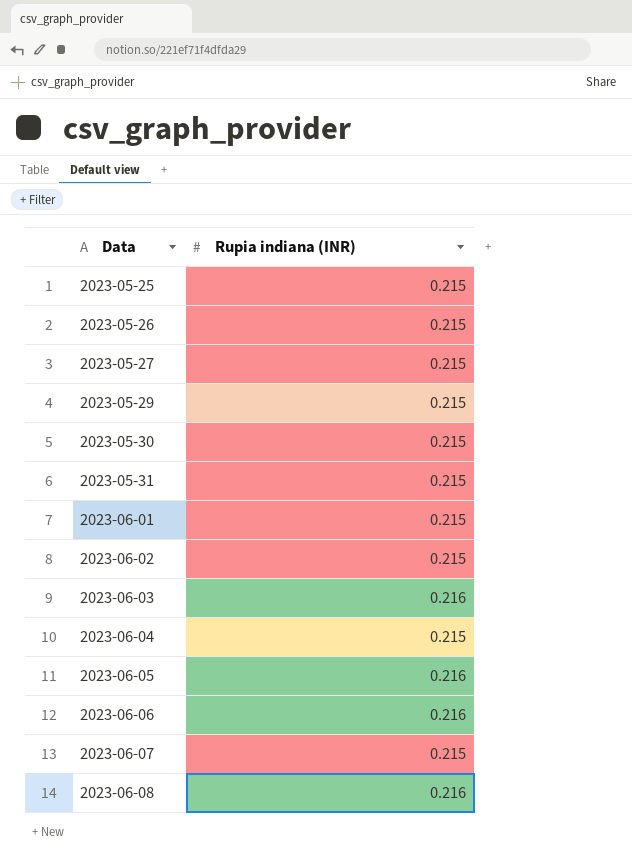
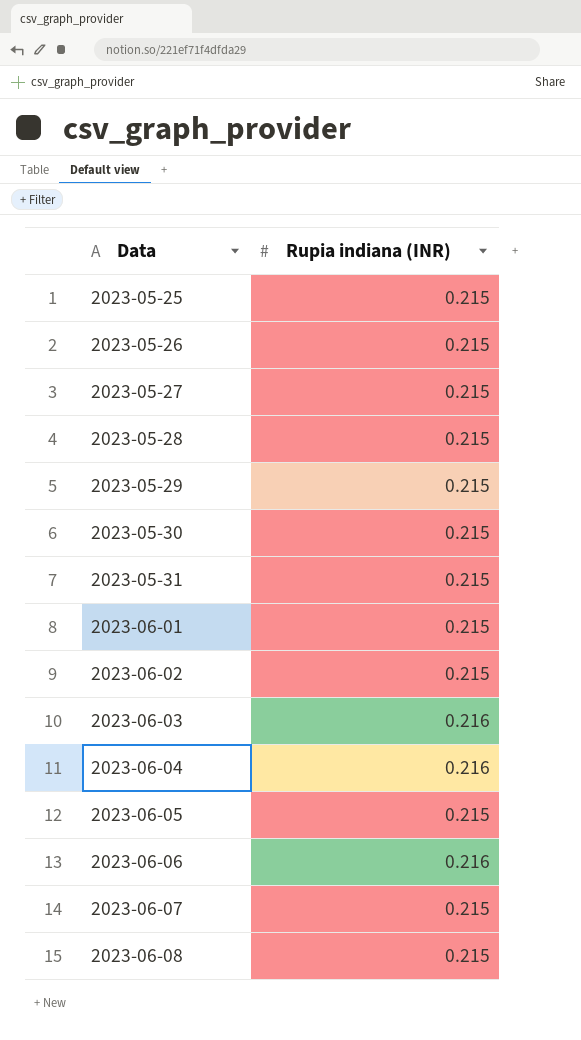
row 2023-05-28: none -> 0.215
2023-06-04 | Rupia indiana (INR): 0.215 -> 0.216
2023-06-05 | Rupia indiana (INR): 0.216 -> 0.215
2023-06-08 | Rupia indiana (INR): 0.216 -> 0.215

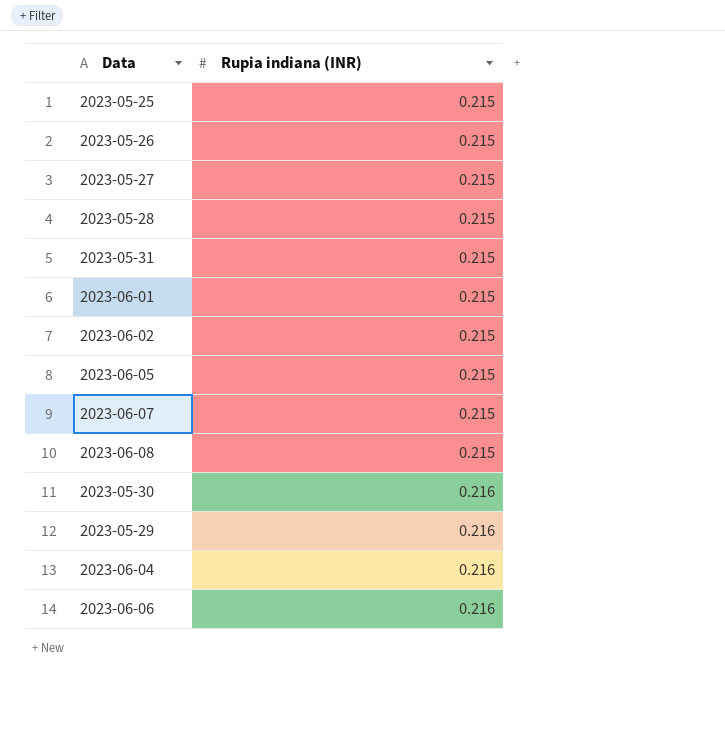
row order: Data ascending -> Rupia indiana (INR) ascending
row 2023-06-03: 0.216 -> none
2023-05-30 | Rupia indiana (INR): 0.215 -> 0.216
2023-05-29 | Rupia indiana (INR): 0.215 -> 0.216

